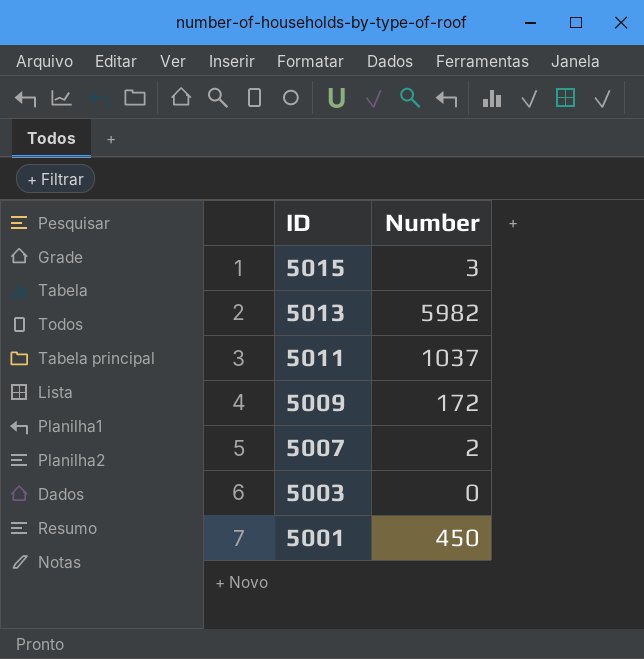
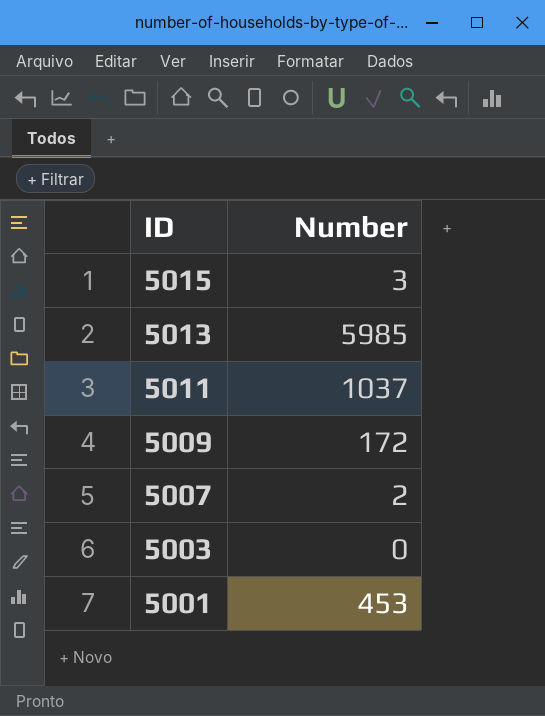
5013 | Number: 5982 -> 5985
5001 | Number: 450 -> 453

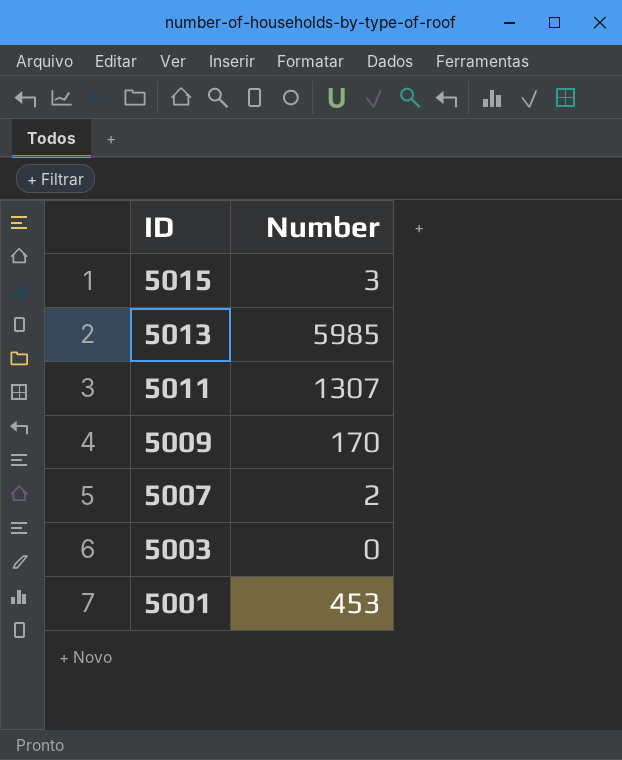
5011 | Number: 1037 -> 1307
5009 | Number: 172 -> 170

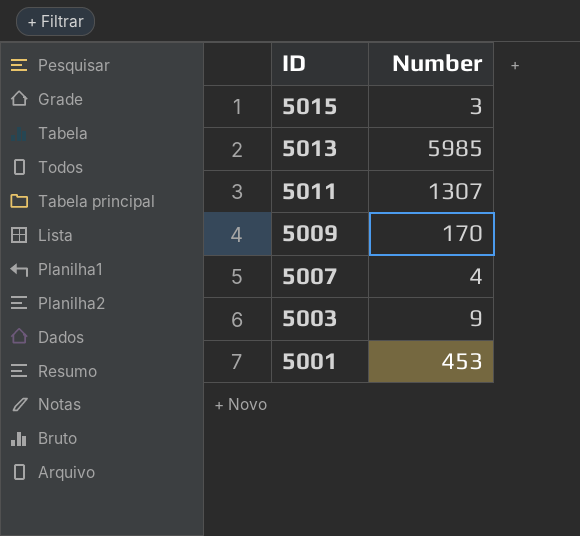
5007 | Number: 2 -> 4
5003 | Number: 0 -> 9

